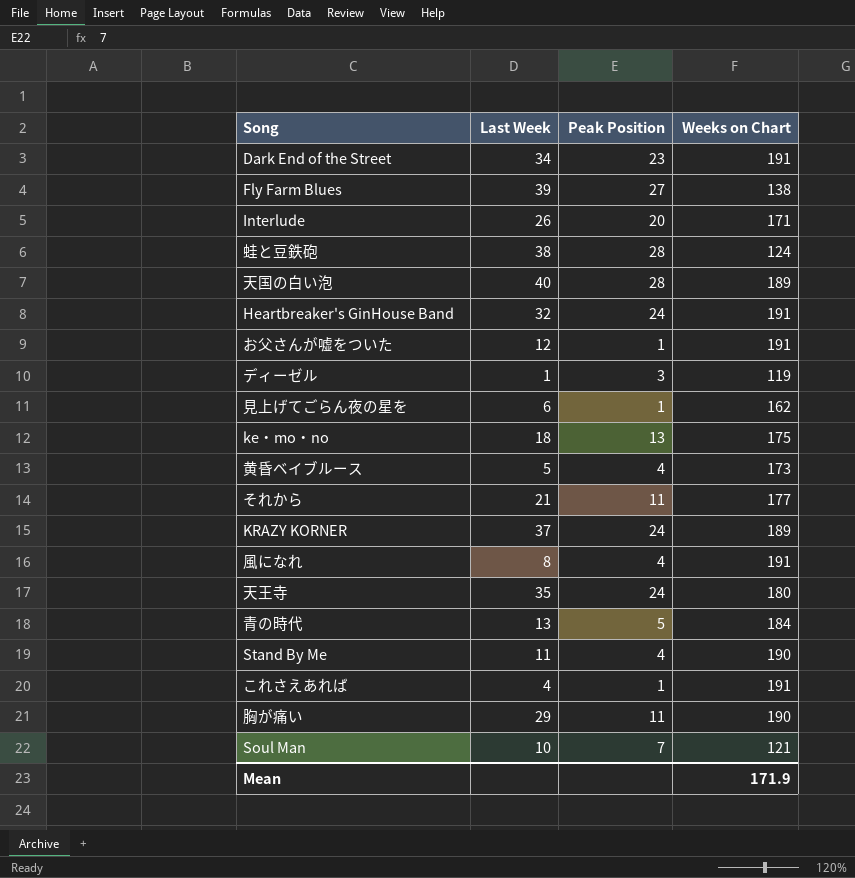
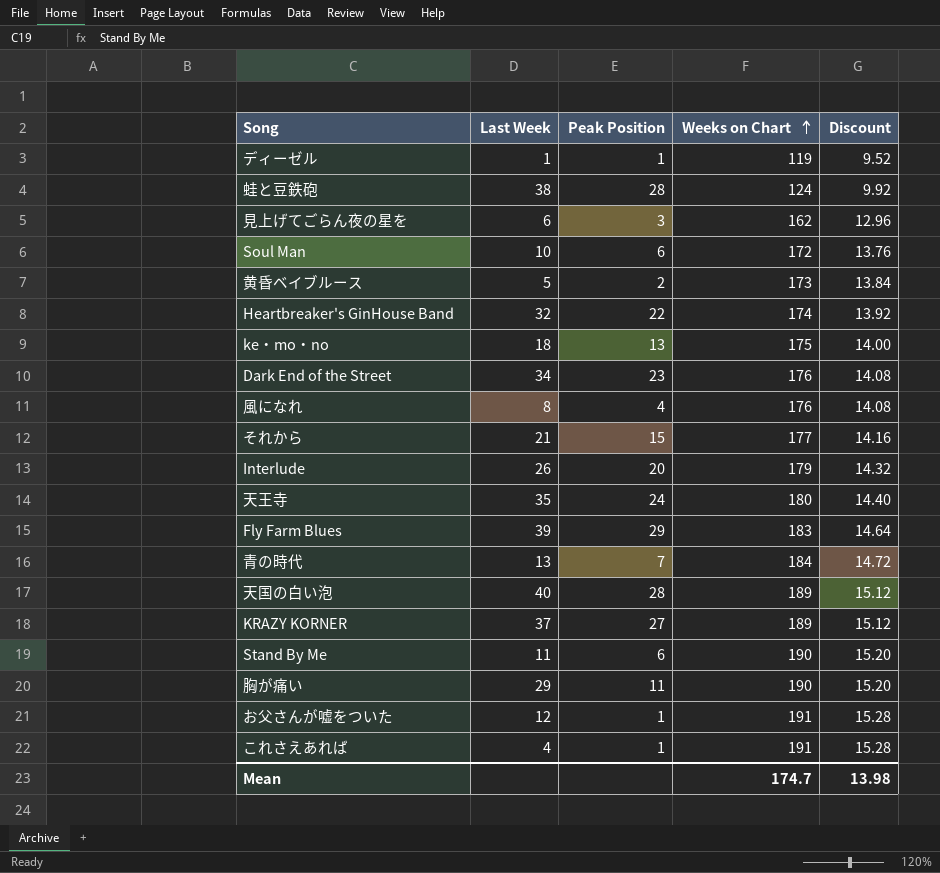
row order: none -> Weeks on Chart ascending
column Discount | formula: none -> [Weeks on Chart] * 0.08
ディーゼル | Peak Position: 3 -> 1
見上げてごらん夜の星を | Peak Position: 1 -> 3
Soul Man | Peak Position: 7 -> 6
Soul Man | Weeks on Chart: 121 -> 172
黄昏ベイブルース | Peak Position: 4 -> 2
Heartbreaker's GinHouse Band | Peak Position: 24 -> 22
Heartbreaker's GinHouse Band | Weeks on Chart: 191 -> 174
Dark End of the Street | Weeks on Chart: 191 -> 176
風になれ | Weeks on Chart: 191 -> 176
それから | Peak Position: 11 -> 15
Interlude | Weeks on Chart: 171 -> 179
Fly Farm Blues | Peak Position: 27 -> 29
Fly Farm Blues | Weeks on Chart: 138 -> 183
青の時代 | Peak Position: 5 -> 7
KRAZY KORNER | Peak Position: 24 -> 27
Stand By Me | Peak Position: 4 -> 6
Mean | Weeks on Chart: 171.9 -> 174.7

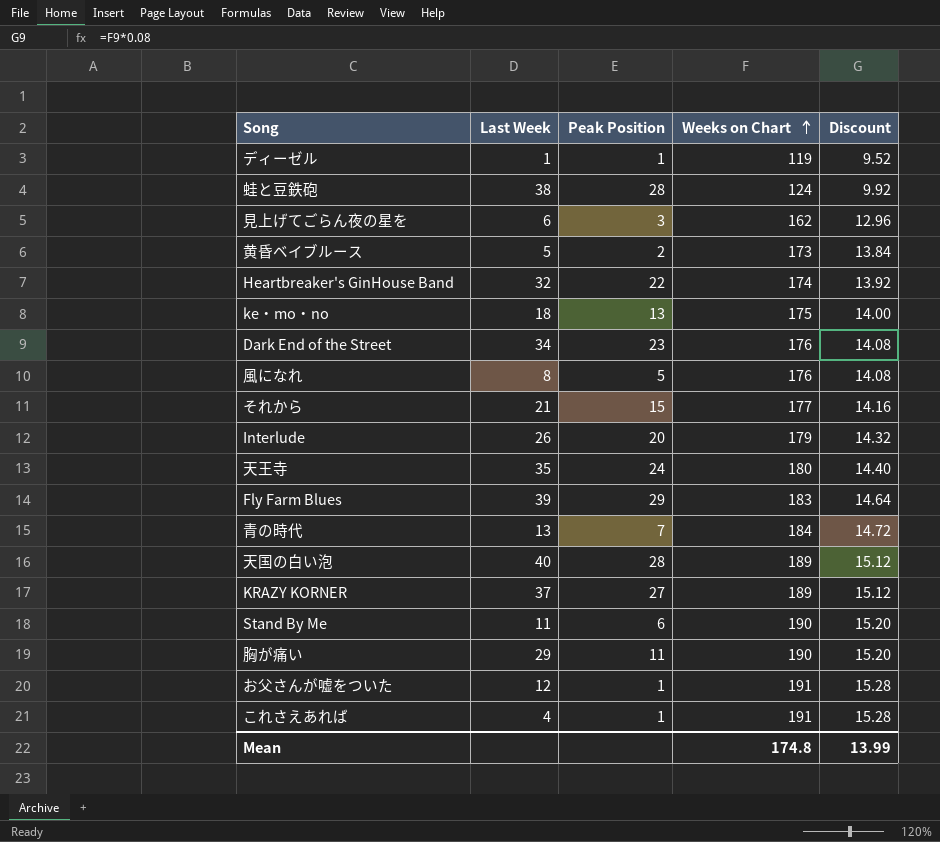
row Soul Man: 10 | 6 | 172 | 13.76 -> none
風になれ | Peak Position: 4 -> 5
Mean | Weeks on Chart: 174.7 -> 174.8
Mean | Discount: 13.98 -> 13.99

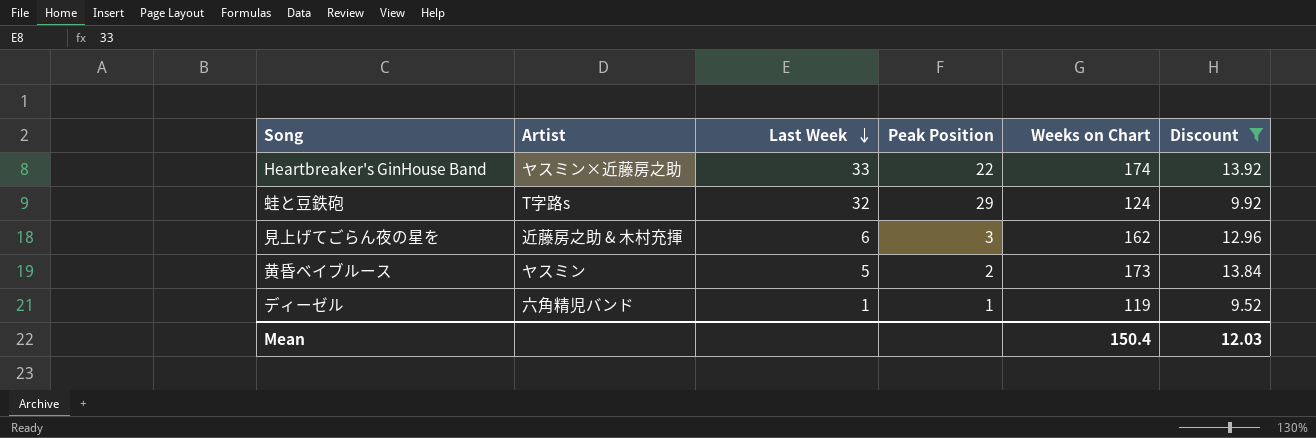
filter: none -> Discount <= 13.92
row order: Weeks on Chart ascending -> Last Week descending
column Artist | position: none -> 2
Heartbreaker's GinHouse Band | Last Week: 32 -> 33
蛙と豆鉄砲 | Last Week: 38 -> 32
蛙と豆鉄砲 | Peak Position: 28 -> 29
Mean | Weeks on Chart: 174.8 -> 150.4
Mean | Discount: 13.99 -> 12.03

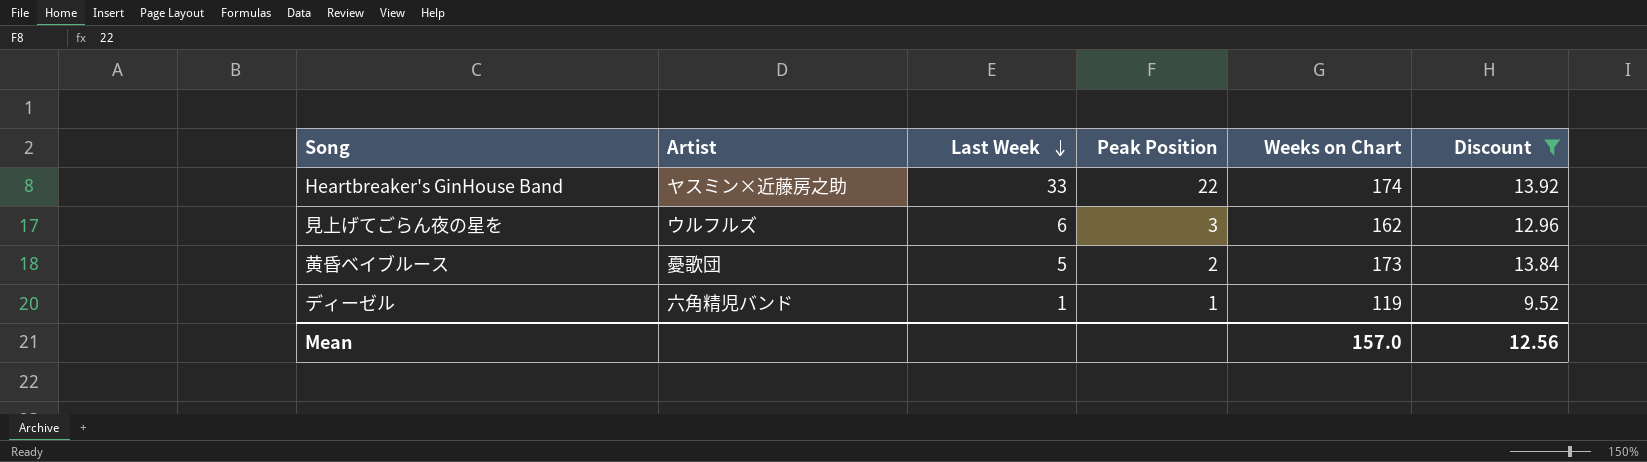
row 蛙と豆鉄砲: T字路s | 32 | 29 | 124 | 9.92 -> none
見上げてごらん夜の星を | Artist: 近藤房之助 & 木村充揮 -> ウルフルズ
黄昏ベイブルース | Artist: ヤスミン -> 憂歌団
Mean | Weeks on Chart: 150.4 -> 157.0
Mean | Discount: 12.03 -> 12.56

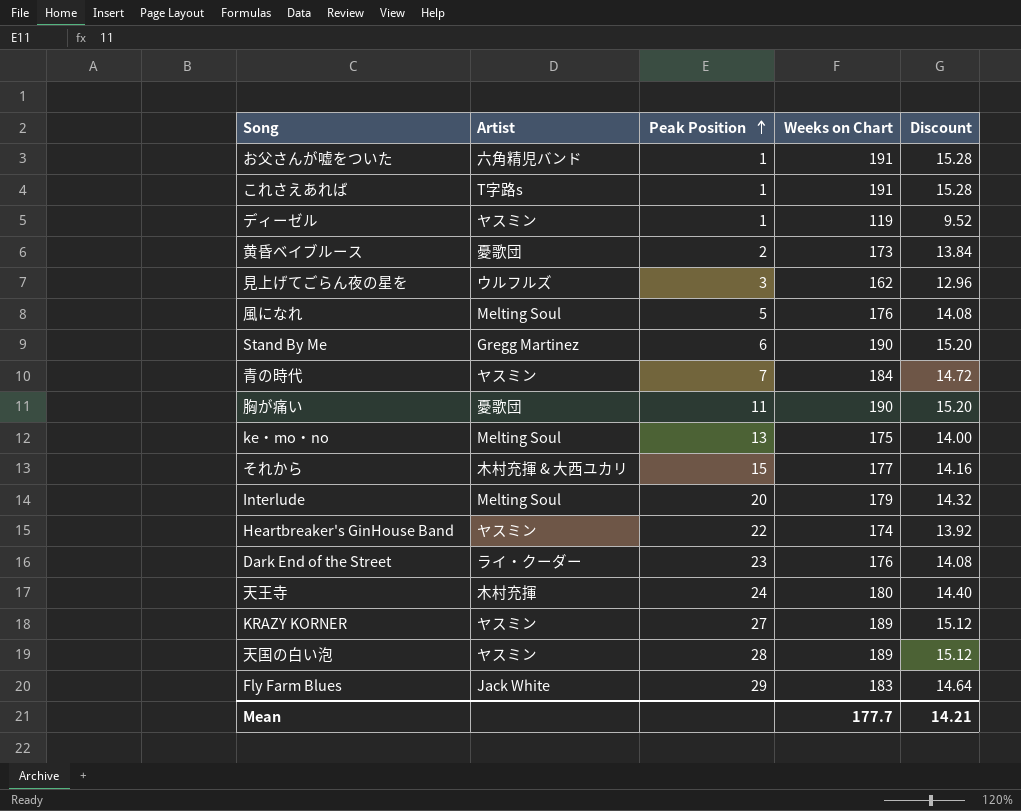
filter: Discount <= 13.92 -> none
row order: Last Week descending -> Peak Position ascending
column Last Week | position: 3 -> none
ディーゼル | Artist: 六角精児バンド -> ヤスミン
Heartbreaker's GinHouse Band | Artist: ヤスミン×近藤房之助 -> ヤスミン
Mean | Weeks on Chart: 157.0 -> 177.7
Mean | Discount: 12.56 -> 14.21

